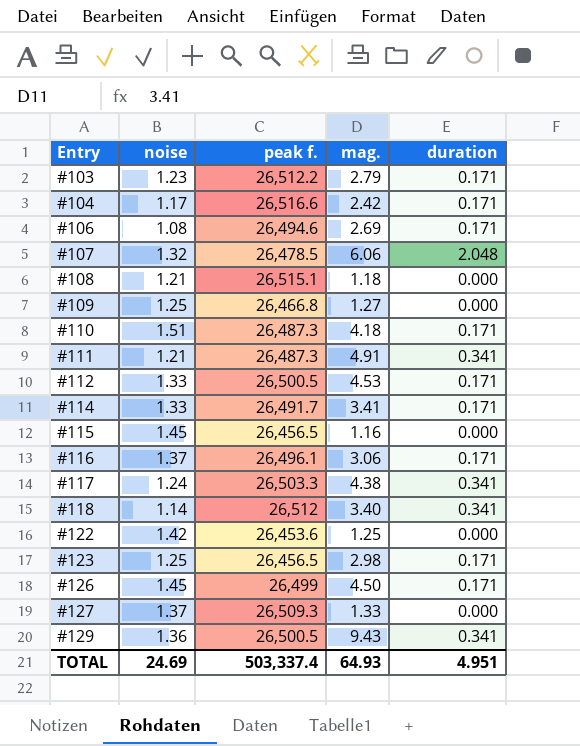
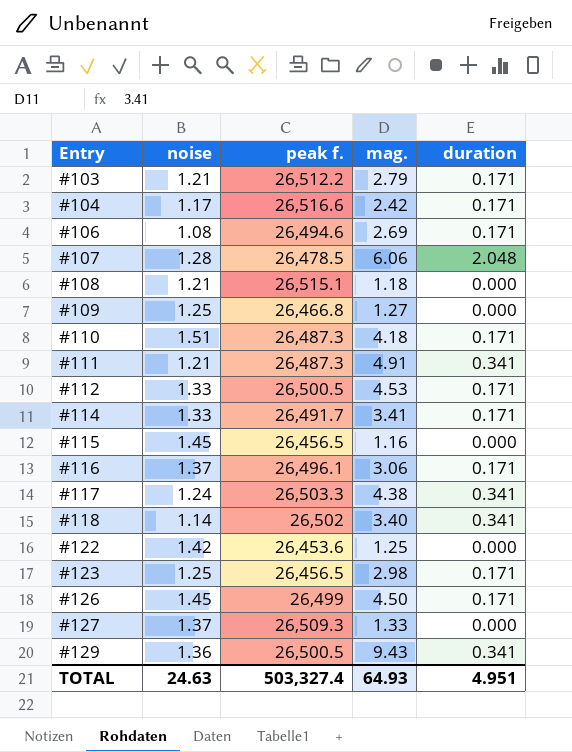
#103 | noise: 1.23 -> 1.21
#107 | noise: 1.32 -> 1.28
#118 | peak f.: 26,512 -> 26,502
TOTAL | noise: 24.69 -> 24.63
TOTAL | peak f.: 503,337.4 -> 503,327.4

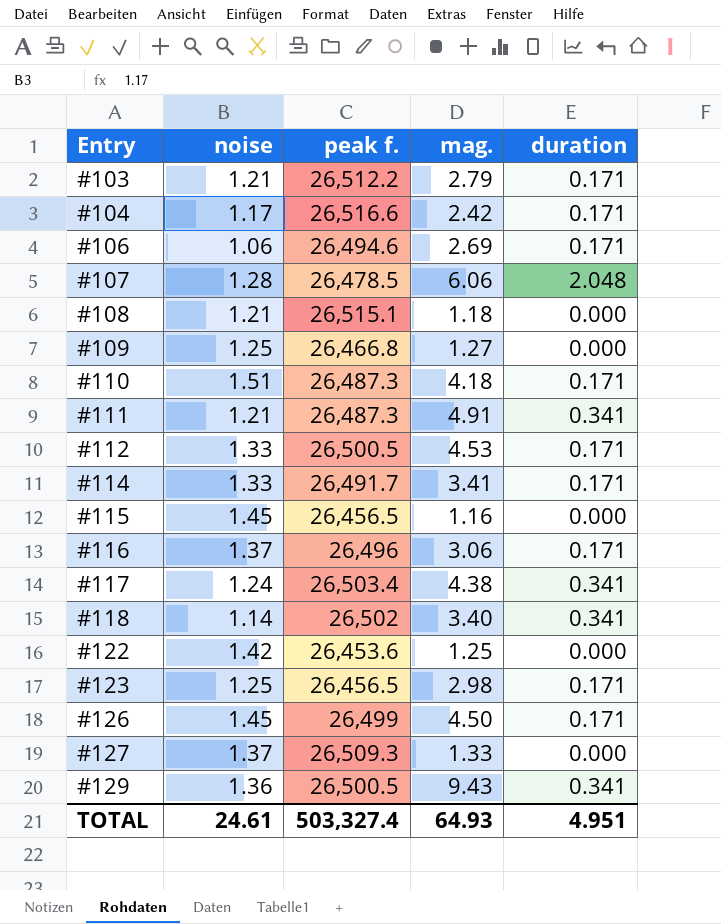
#106 | noise: 1.08 -> 1.06
#116 | peak f.: 26,496.1 -> 26,496
#117 | peak f.: 26,503.3 -> 26,503.4
TOTAL | noise: 24.63 -> 24.61

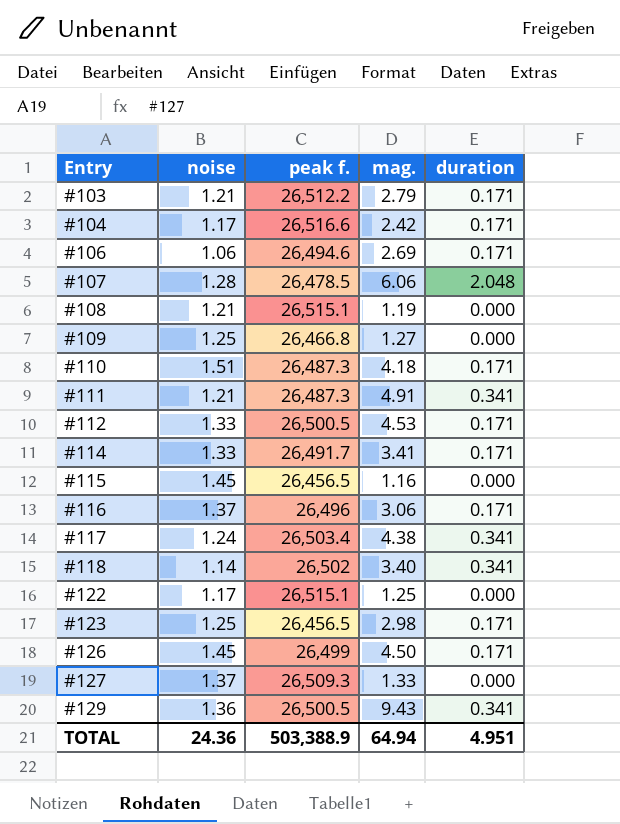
#108 | mag.: 1.18 -> 1.19
#122 | noise: 1.42 -> 1.17
#122 | peak f.: 26,453.6 -> 26,515.1
TOTAL | noise: 24.61 -> 24.36
TOTAL | peak f.: 503,327.4 -> 503,388.9
TOTAL | mag.: 64.93 -> 64.94

